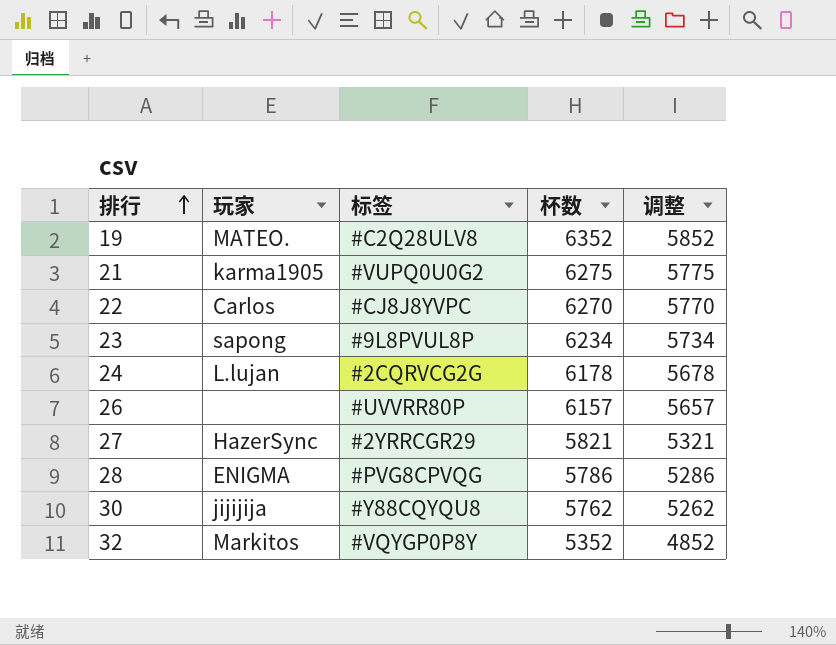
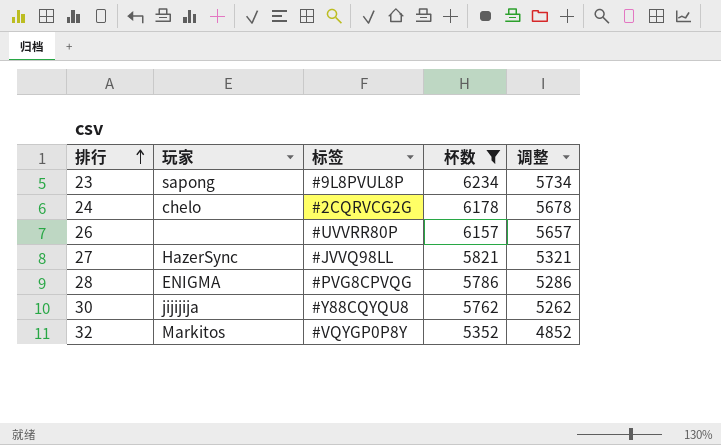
filter: none -> 杯数 <= 6234
24 | 玩家: L.lujan -> chelo
27 | 标签: #2YRRCGR29 -> #JVVQ98LL

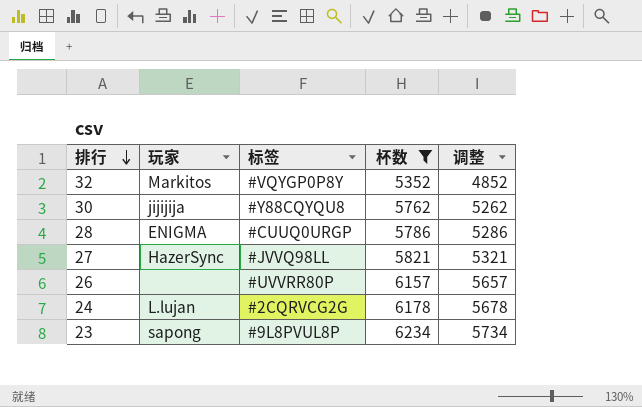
row order: 排行 ascending -> 排行 descending
28 | 标签: #PVG8CPVQG -> #CUUQ0URGP
24 | 玩家: chelo -> L.lujan

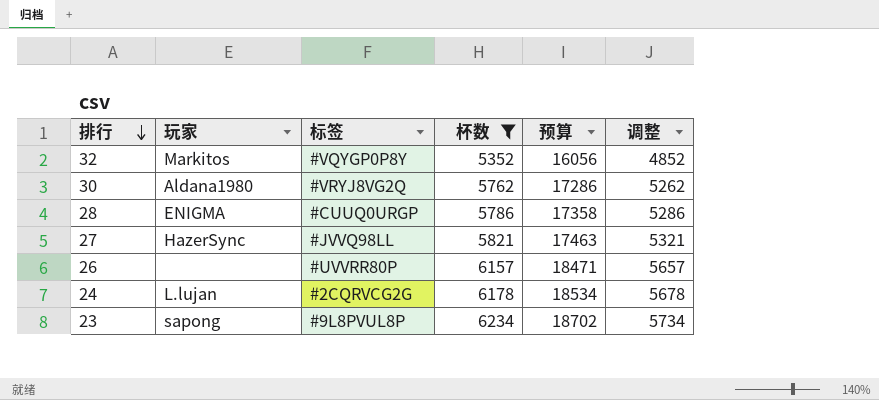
column 预算 | formula: none -> [杯数] * 3
30 | 玩家: jijijija -> Aldana1980
30 | 标签: #Y88CQYQU8 -> #VRYJ8VG2Q

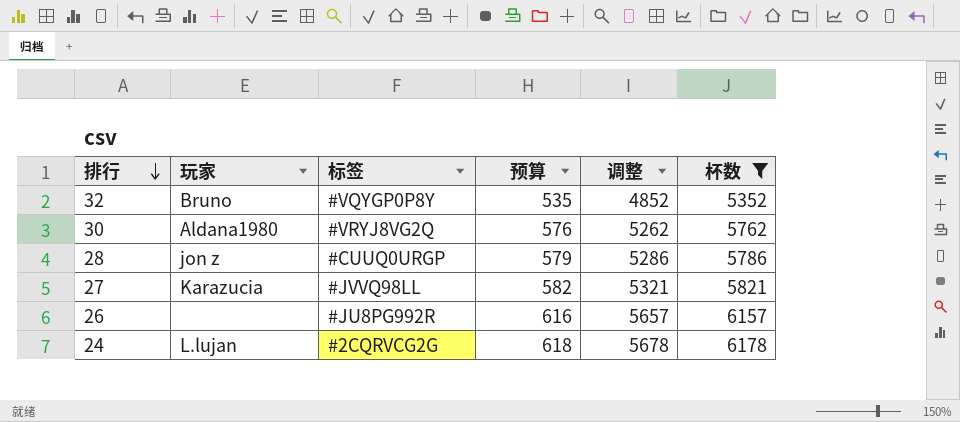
column 预算 | formula: [杯数] * 3 -> [杯数] * 0.1
column 杯数 | position: 4 -> 6
row 23: sapong | #9L8PVUL8P | 6234 | 18702 | 5734 -> none
32 | 玩家: Markitos -> Bruno
28 | 玩家: ENIGMA -> jon z
27 | 玩家: HazerSync -> Karazucia
26 | 标签: #UVVRR80P -> #JU8PG992R

